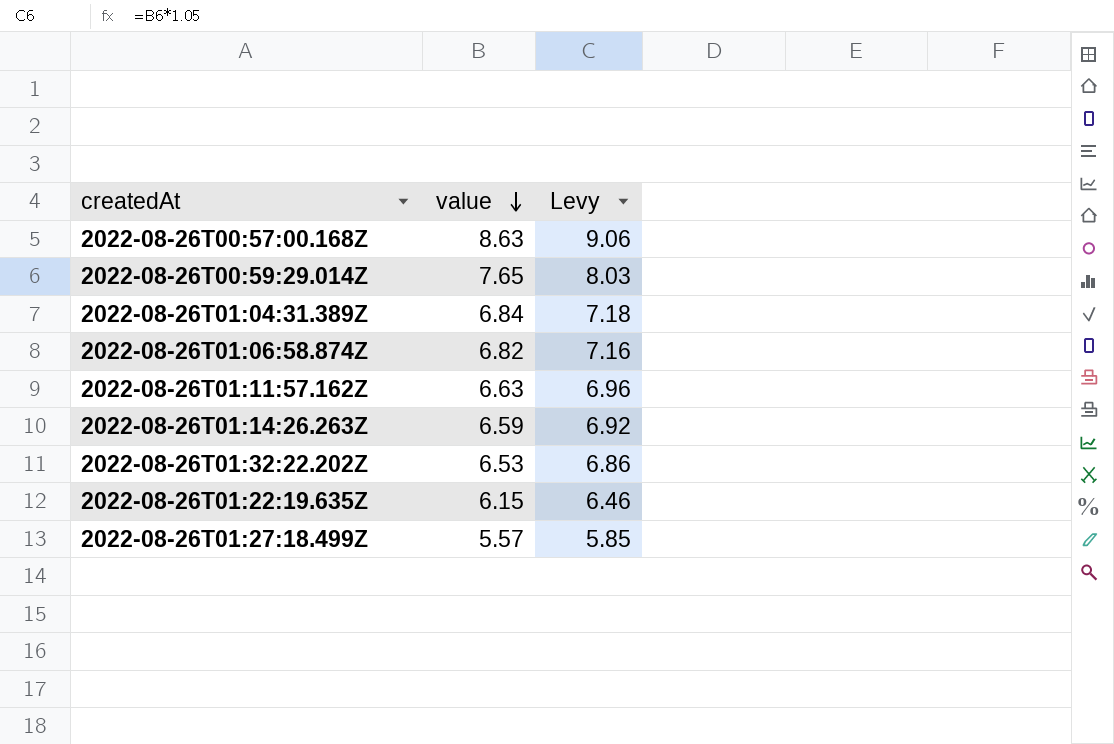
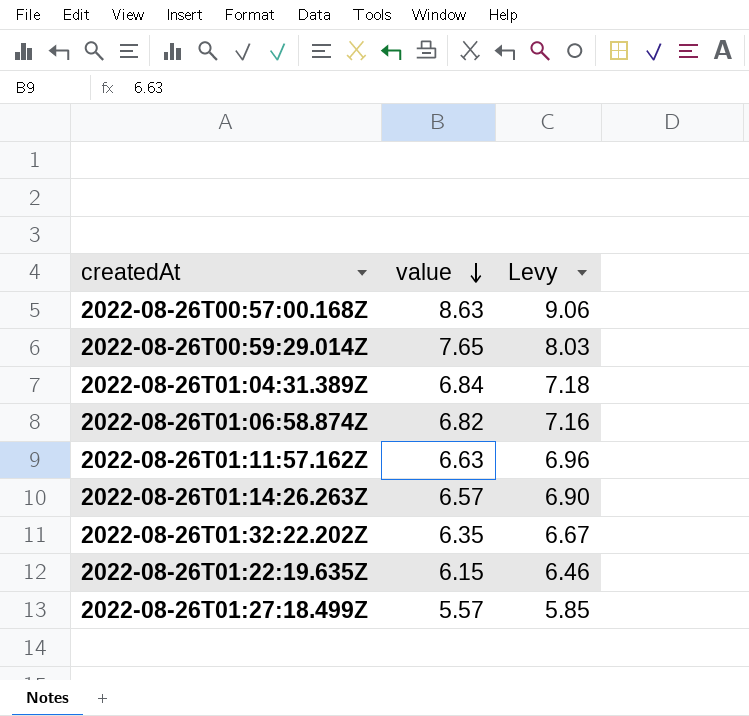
2022-08-26T01:14:26.263Z | value: 6.59 -> 6.57
2022-08-26T01:14:26.263Z | Levy: 6.92 -> 6.90
2022-08-26T01:32:22.202Z | value: 6.53 -> 6.35
2022-08-26T01:32:22.202Z | Levy: 6.86 -> 6.67

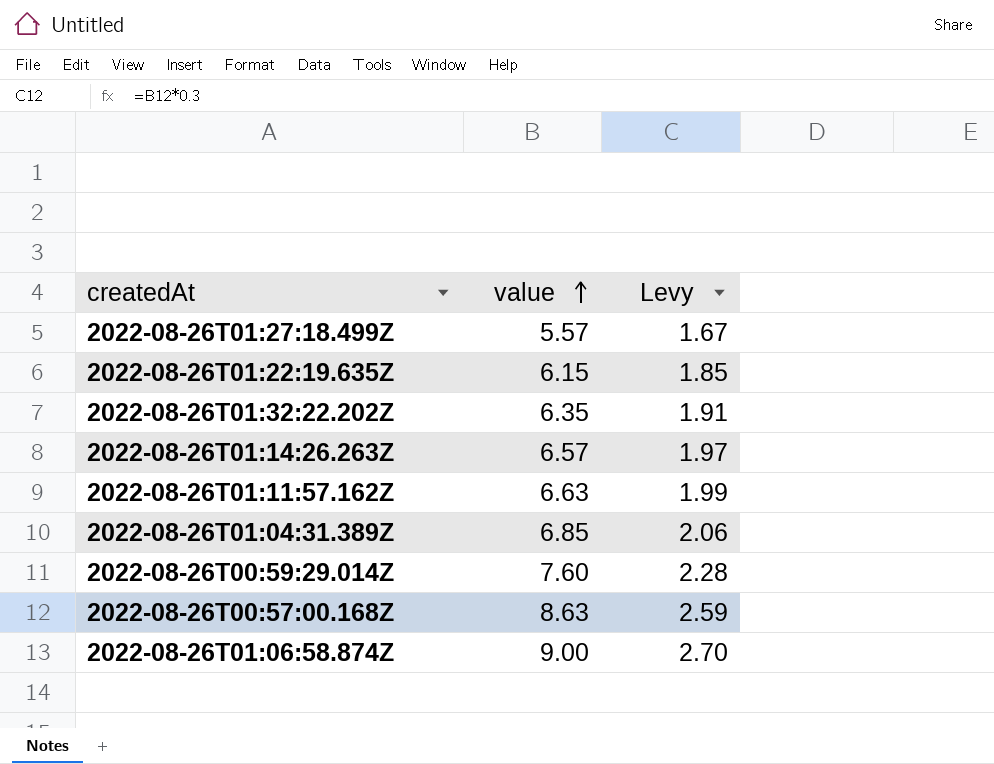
row order: value descending -> value ascending
column Levy | formula: [value] * 1.05 -> [value] * 0.3
2022-08-26T01:04:31.389Z | value: 6.84 -> 6.85
2022-08-26T00:59:29.014Z | value: 7.65 -> 7.60
2022-08-26T01:06:58.874Z | value: 6.82 -> 9.00

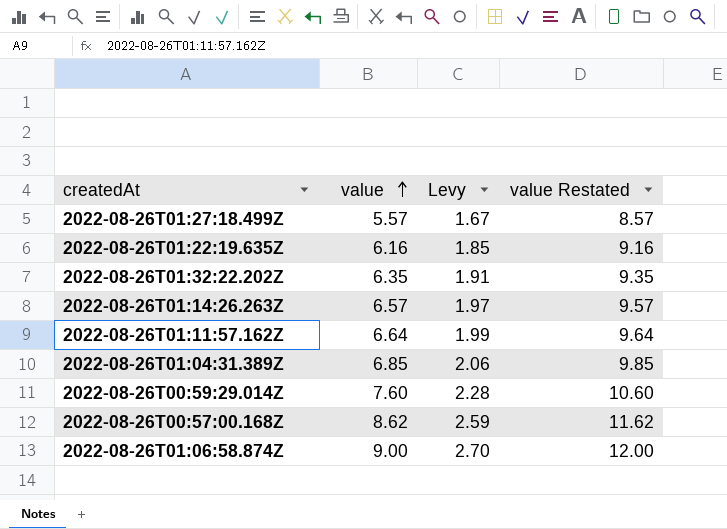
column value Restated | formula: none -> [value] + 3
2022-08-26T01:22:19.635Z | value: 6.15 -> 6.16
2022-08-26T01:11:57.162Z | value: 6.63 -> 6.64
2022-08-26T00:57:00.168Z | value: 8.63 -> 8.62

